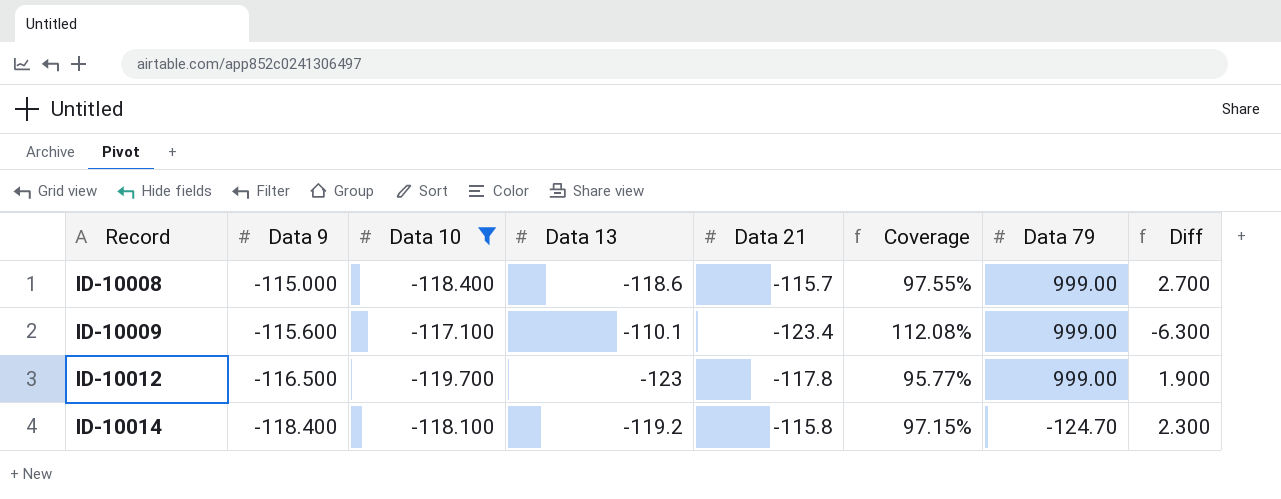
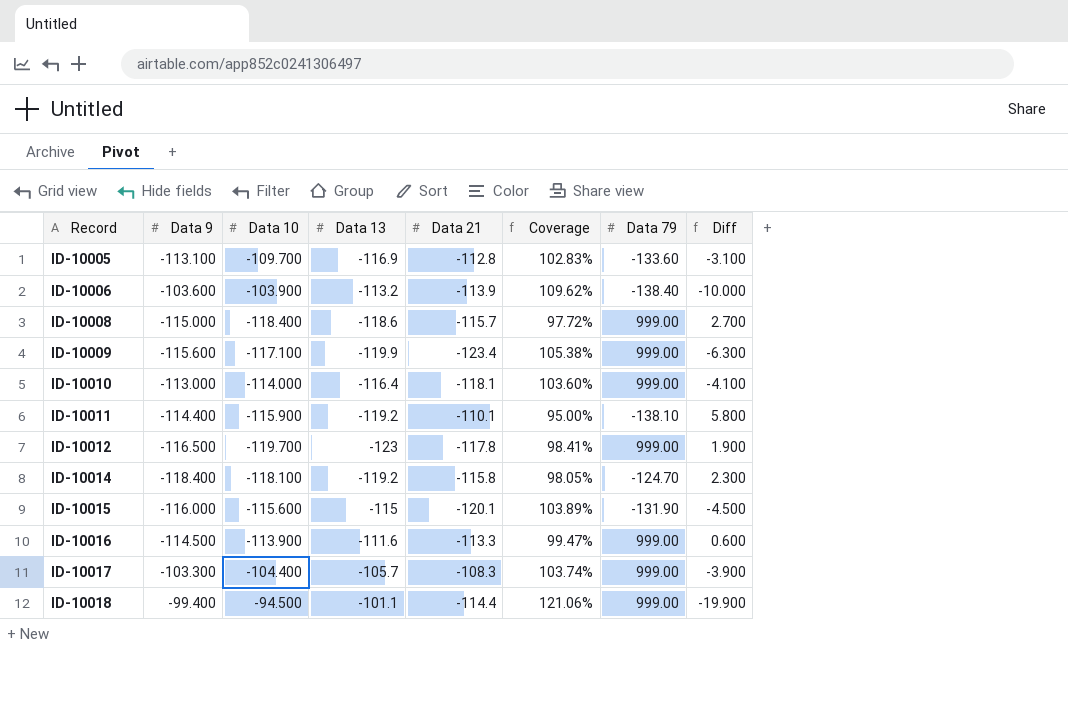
filter: Data 10 <= -117.100 -> none
column Coverage | formula: [Data 21] / [Data 13] -> [Data 21] / [Data 10]
ID-10009 | Data 13: -110.1 -> -119.9

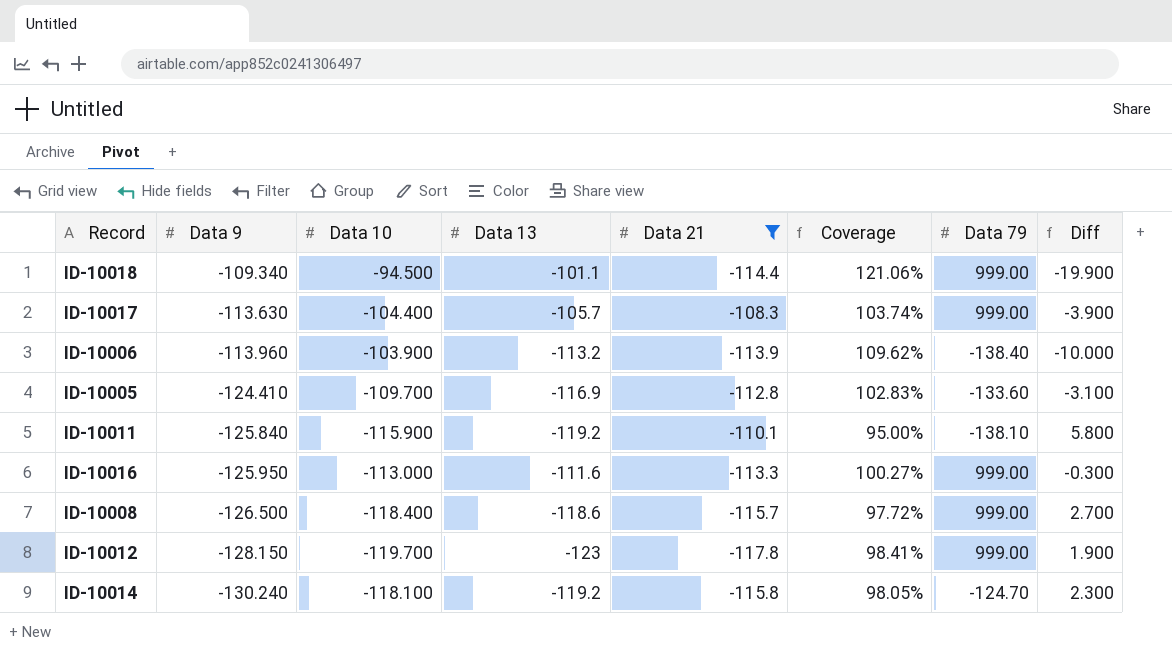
filter: none -> Data 21 >= -117.8
row order: Record ascending -> Data 9 descending
ID-10018 | Data 9: -99.400 -> -109.340
ID-10017 | Data 9: -103.300 -> -113.630
ID-10006 | Data 9: -103.600 -> -113.960
ID-10005 | Data 9: -113.100 -> -124.410
ID-10011 | Data 9: -114.400 -> -125.840
ID-10016 | Data 9: -114.500 -> -125.950
ID-10016 | Data 10: -113.900 -> -113.000
ID-10016 | Coverage: 99.47% -> 100.27%
ID-10016 | Diff: 0.600 -> -0.300
ID-10008 | Data 9: -115.000 -> -126.500
ID-10012 | Data 9: -116.500 -> -128.150
ID-10014 | Data 9: -118.400 -> -130.240

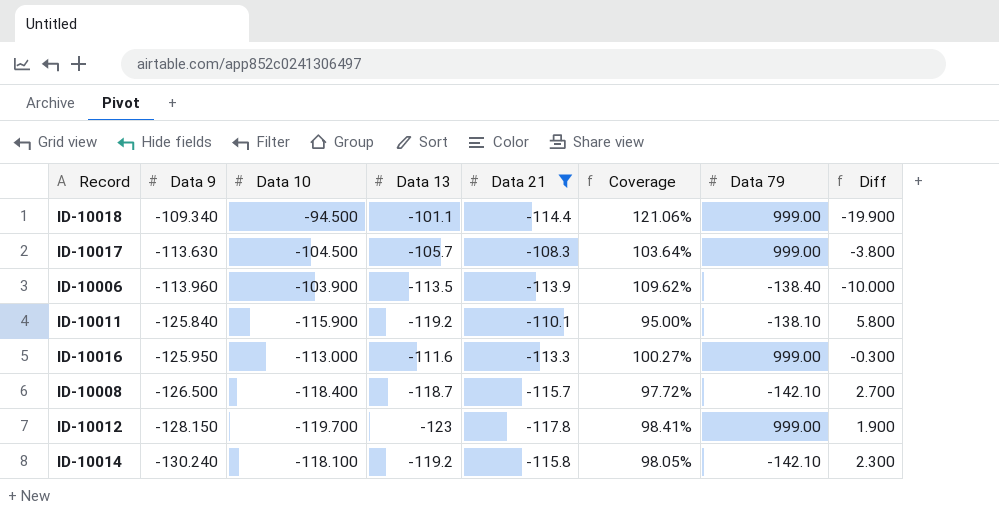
row ID-10005: -124.410 | -109.700 | -116.9 | -112.8 | 102.83% | -133.60 | -3.100 -> none
ID-10017 | Data 10: -104.400 -> -104.500
ID-10017 | Coverage: 103.74% -> 103.64%
ID-10017 | Diff: -3.900 -> -3.800
ID-10006 | Data 13: -113.2 -> -113.5
ID-10008 | Data 13: -118.6 -> -118.7
ID-10008 | Data 79: 999.00 -> -142.10
ID-10014 | Data 79: -124.70 -> -142.10

